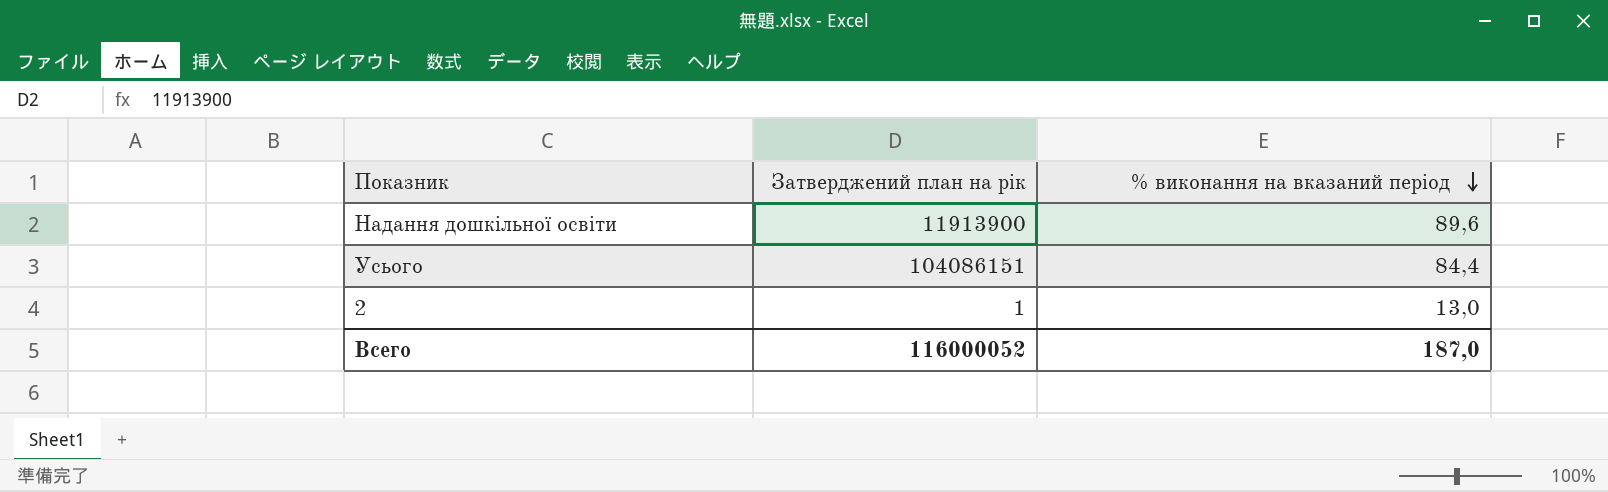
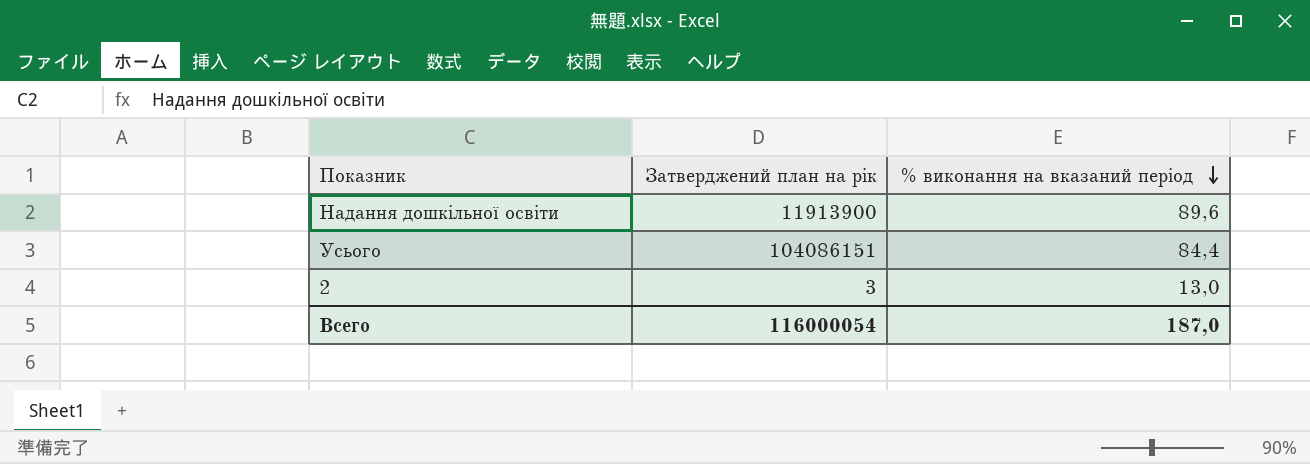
2 | Затверджений план на рік: 1 -> 3
Всего | Затверджений план на рік: 116000052 -> 116000054

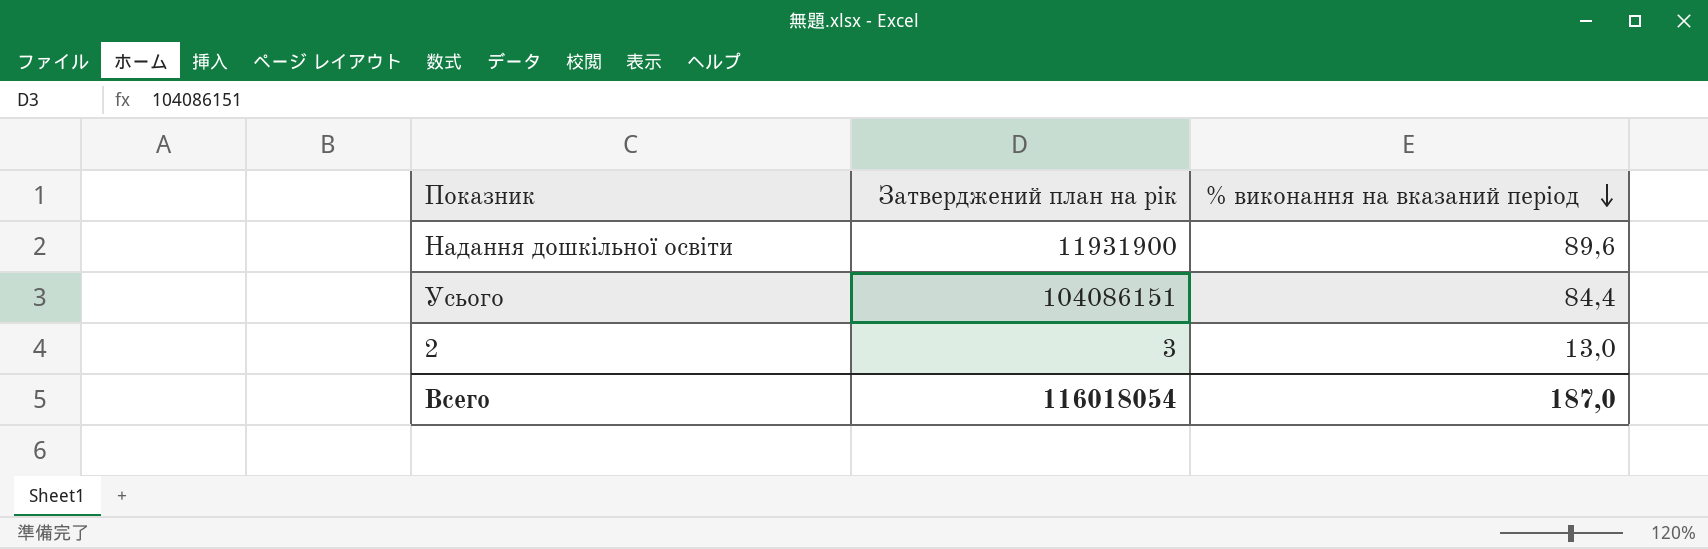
Надання дошкільної освіти | Затверджений план на рік: 11913900 -> 11931900
Всего | Затверджений план на рік: 116000054 -> 116018054

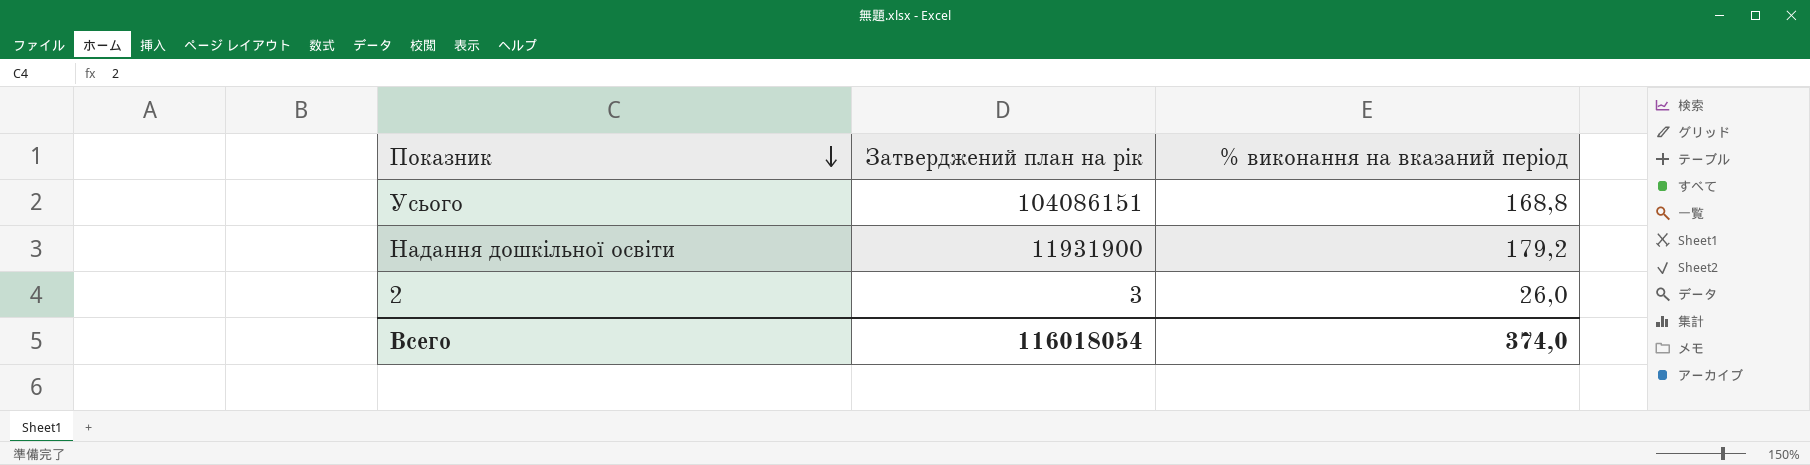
row order: % виконання на вказаний період descending -> Показник descending
Усього | % виконання на вказаний період: 84,4 -> 168,8
Надання дошкільної освіти | % виконання на вказаний період: 89,6 -> 179,2
2 | % виконання на вказаний період: 13,0 -> 26,0
Всего | % виконання на вказаний період: 187,0 -> 374,0

